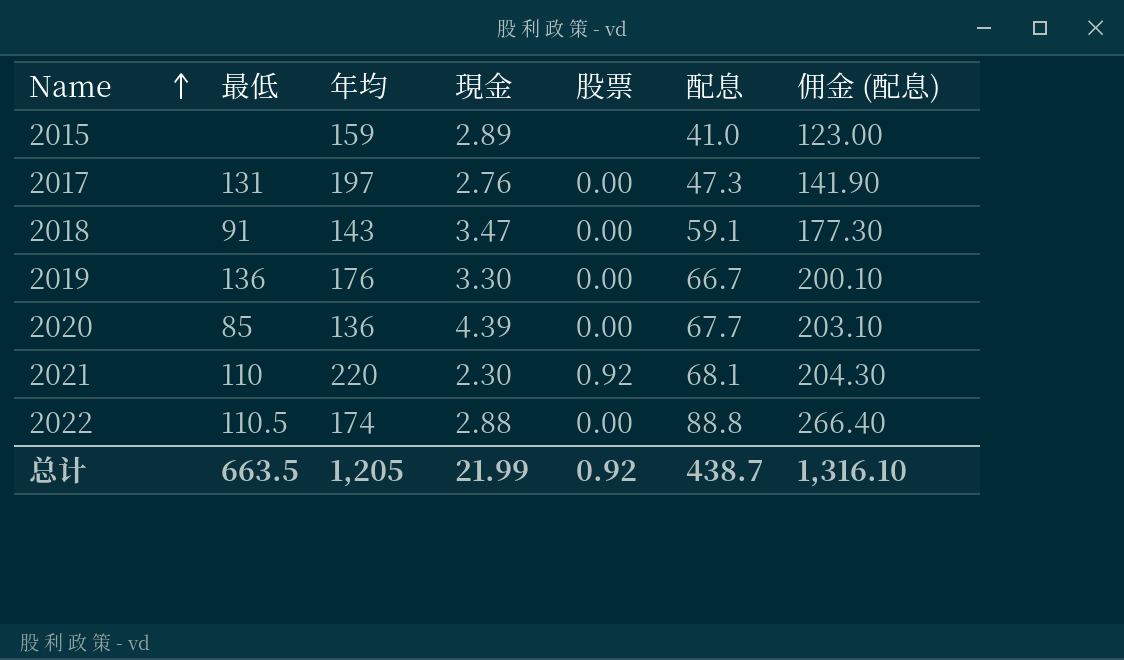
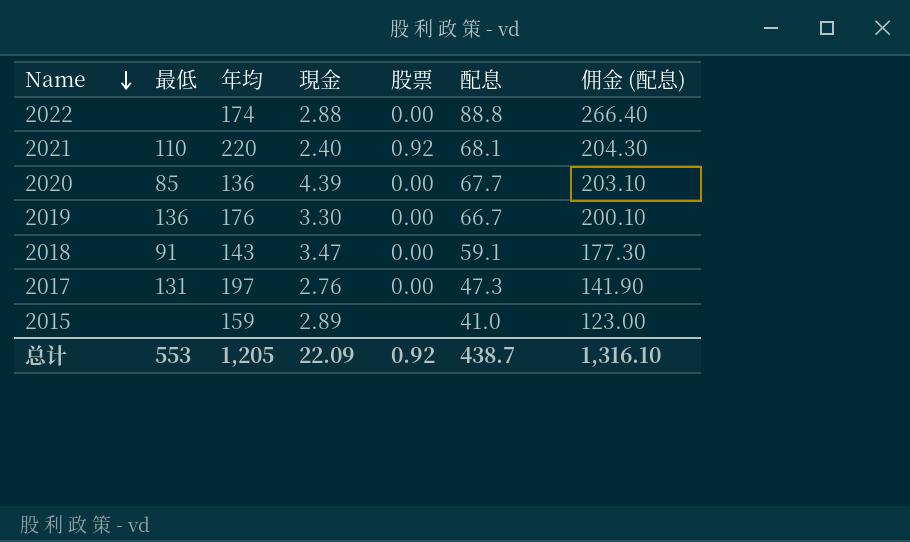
row order: Name ascending -> Name descending
2022 | 最低: 110.5 -> none
2021 | 現金: 2.30 -> 2.40
总计 | 最低: 663.5 -> 553
总计 | 現金: 21.99 -> 22.09

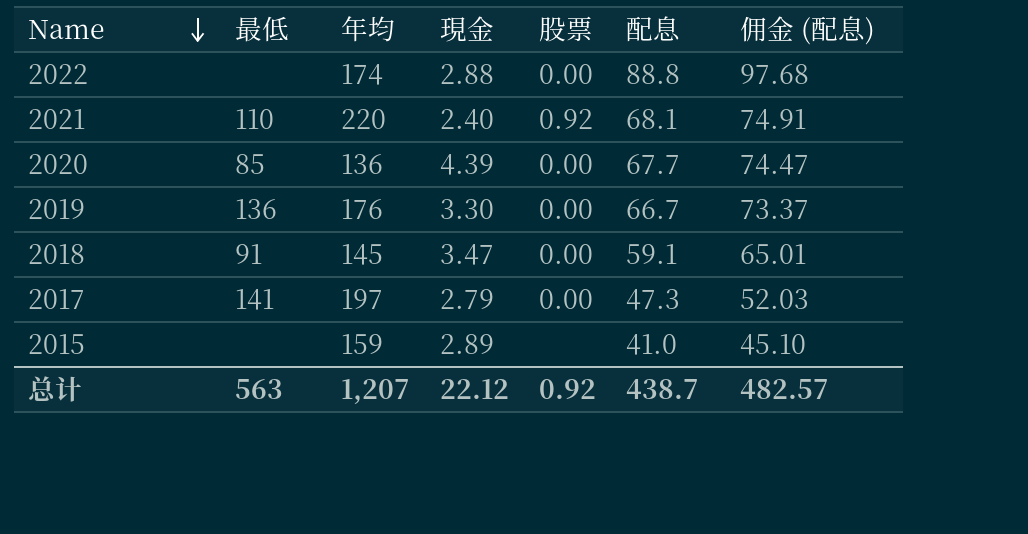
column 佣金 (配息) | formula: [配息] * 3 -> [配息] * 1.1
2018 | 年均: 143 -> 145
2017 | 最低: 131 -> 141
2017 | 現金: 2.76 -> 2.79
总计 | 最低: 553 -> 563
总计 | 年均: 1,205 -> 1,207
总计 | 現金: 22.09 -> 22.12
总计 | 佣金 (配息): 1,316.10 -> 482.57

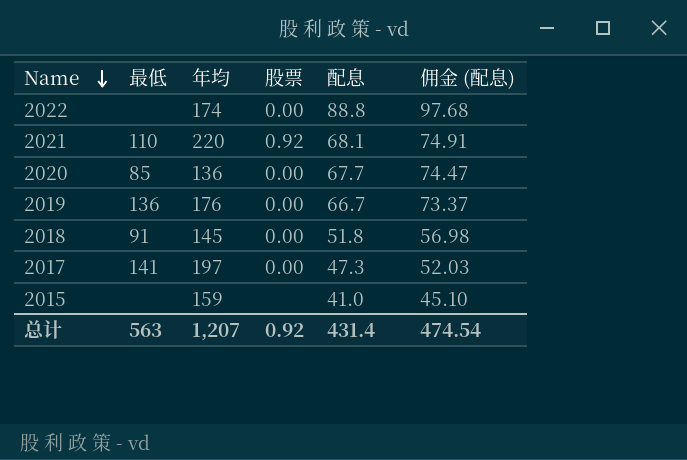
column 現金 | position: 4 -> none
2018 | 配息: 59.1 -> 51.8
2018 | 佣金 (配息): 65.01 -> 56.98
总计 | 配息: 438.7 -> 431.4
总计 | 佣金 (配息): 482.57 -> 474.54

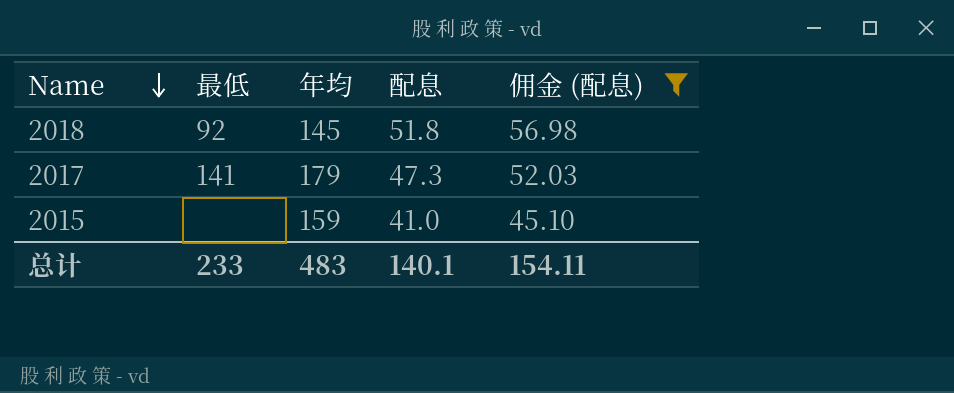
filter: none -> 佣金 (配息) <= 56.98
column 股票 | position: 4 -> none
2018 | 最低: 91 -> 92
2017 | 年均: 197 -> 179
总计 | 最低: 563 -> 233
总计 | 年均: 1,207 -> 483
总计 | 配息: 431.4 -> 140.1
总计 | 佣金 (配息): 474.54 -> 154.11

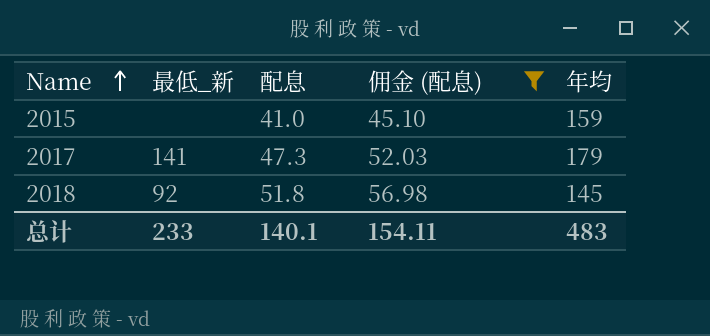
row order: Name descending -> Name ascending
column name: 最低 -> 最低_新
column 年均 | position: 3 -> 5

